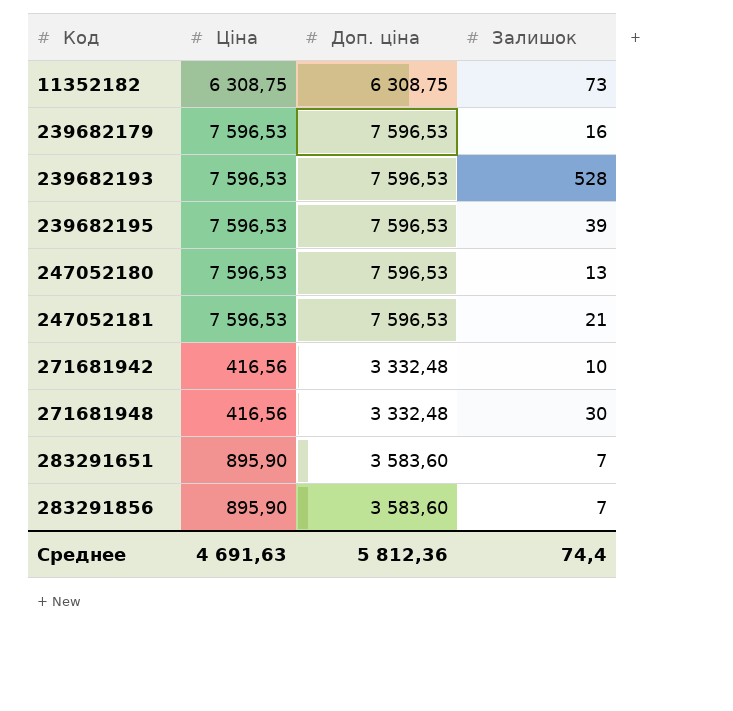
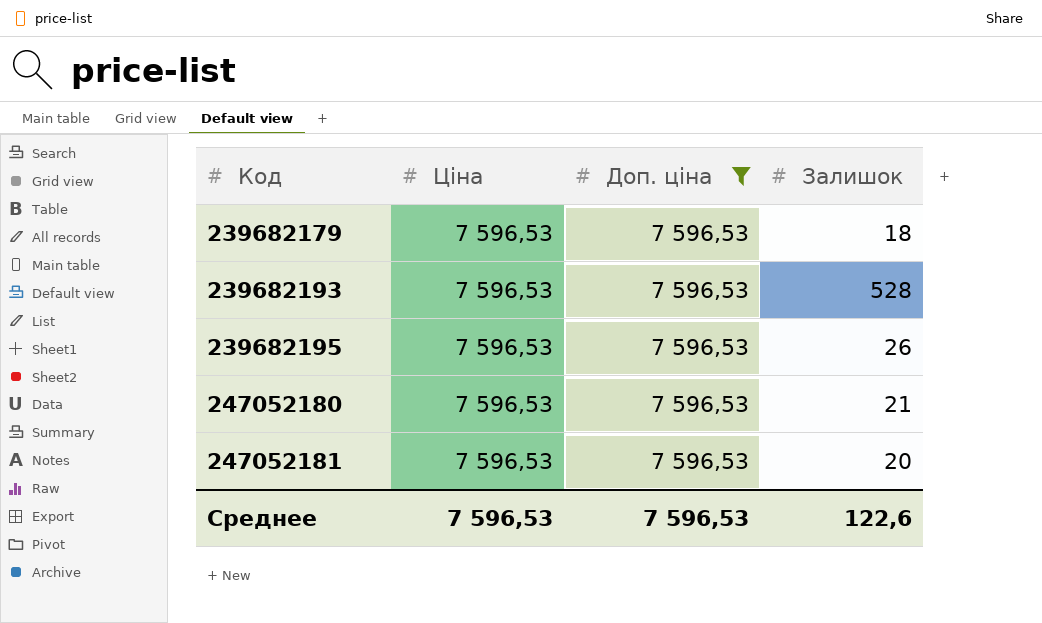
filter: none -> Доп. ціна = 7 596,53
239682179 | Залишок: 16 -> 18
239682195 | Залишок: 39 -> 26
247052180 | Залишок: 13 -> 21
247052181 | Залишок: 21 -> 20
Среднее | Ціна: 4 691,63 -> 7 596,53
Среднее | Доп. ціна: 5 812,36 -> 7 596,53
Среднее | Залишок: 74,4 -> 122,6

